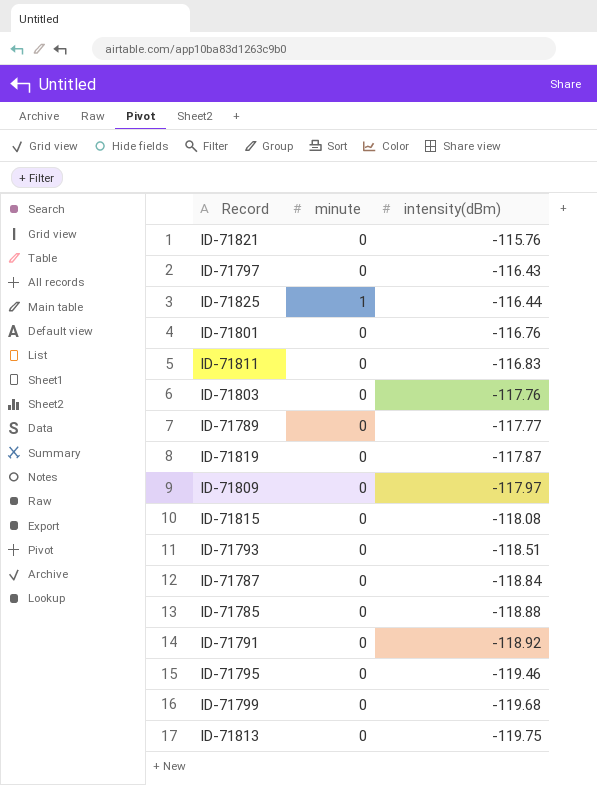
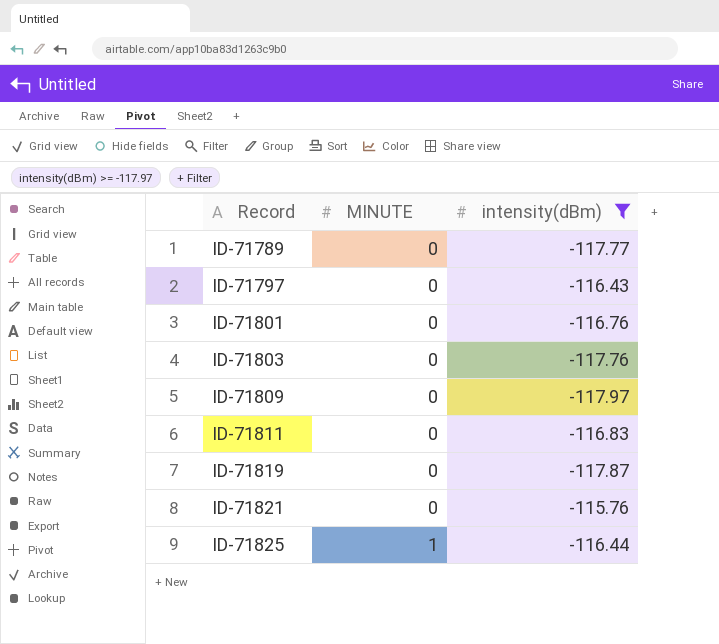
filter: none -> intensity(dBm) >= -117.97
row order: intensity(dBm) descending -> Record ascending
column name: minute -> MINUTE

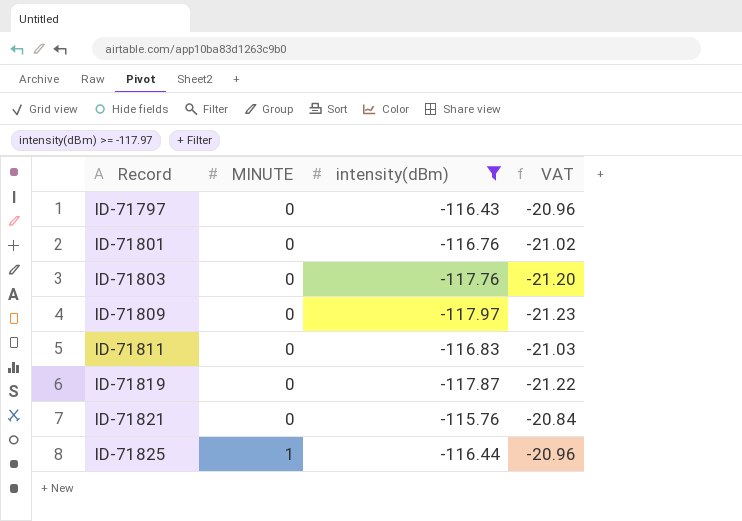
column VAT | formula: none -> [intensity(dBm)] * 0.18
row ID-71789: 0 | -117.77 -> none

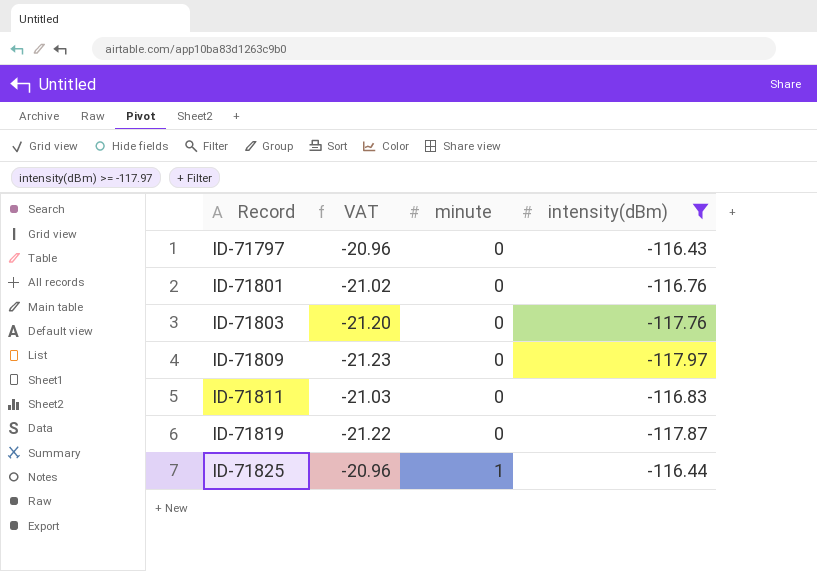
column VAT | position: 4 -> 2
column name: MINUTE -> minute
row ID-71821: 0 | -115.76 | -20.84 -> none

